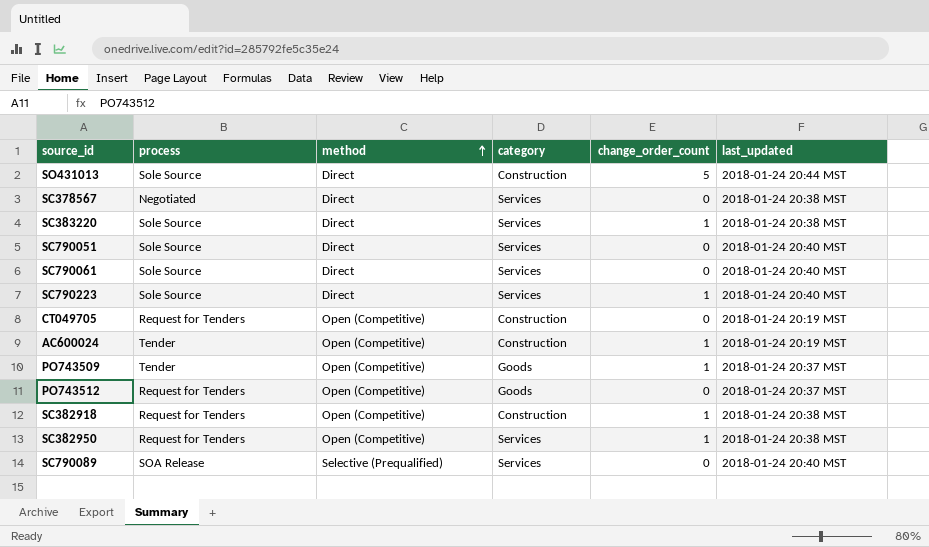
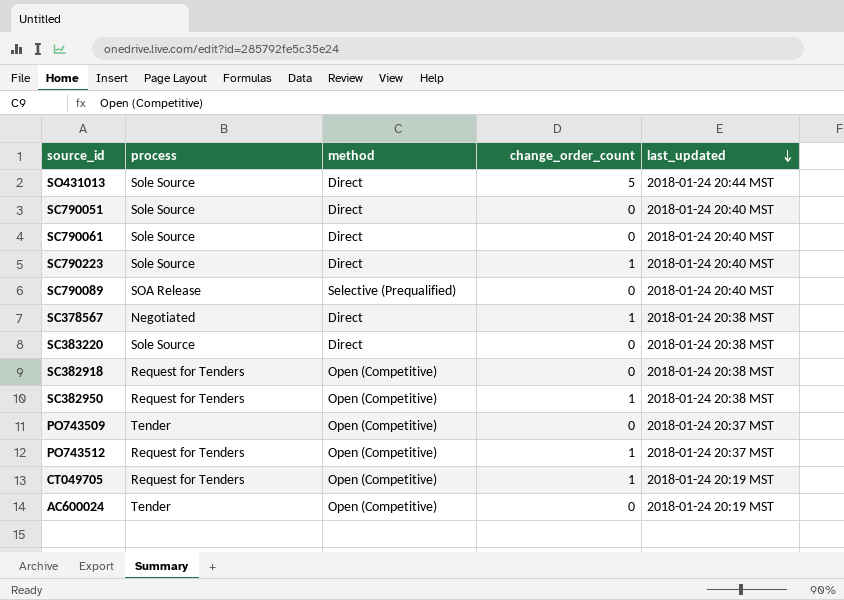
row order: method ascending -> last_updated descending
column category | position: 4 -> none
SC378567 | change_order_count: 0 -> 1
SC383220 | change_order_count: 1 -> 0
SC382918 | change_order_count: 1 -> 0
PO743509 | change_order_count: 1 -> 0
PO743512 | change_order_count: 0 -> 1
CT049705 | change_order_count: 0 -> 1
AC600024 | change_order_count: 1 -> 0

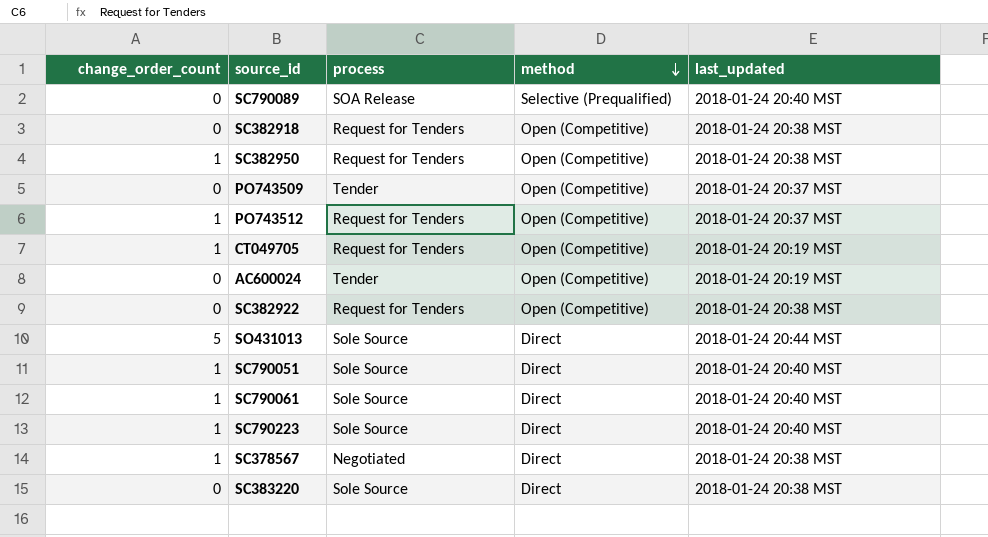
row order: last_updated descending -> method descending
column change_order_count | position: 4 -> 1
row SC382922: none -> 0 | Request for Tenders | Open (Competitive) | 2018-01-24 20:38 MST
SC790051 | change_order_count: 0 -> 1
SC790061 | change_order_count: 0 -> 1

